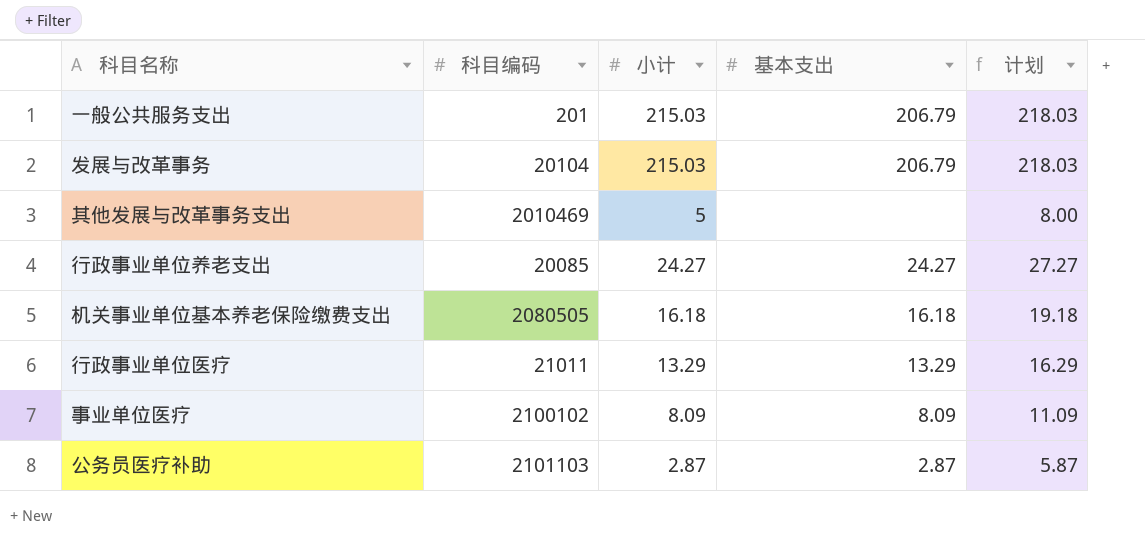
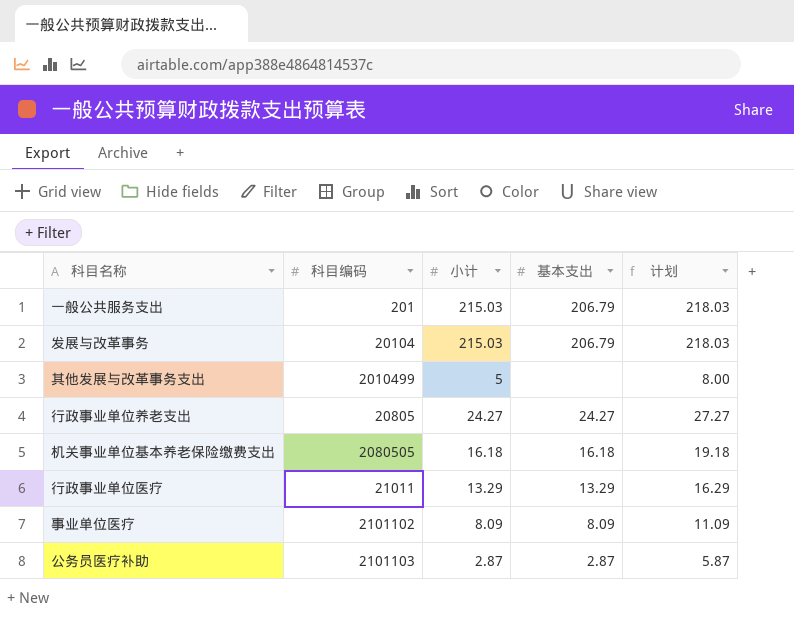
其他发展与改革事务支出 | 科目编码: 2010469 -> 2010499
行政事业单位养老支出 | 科目编码: 20085 -> 20805
事业单位医疗 | 科目编码: 2100102 -> 2101102

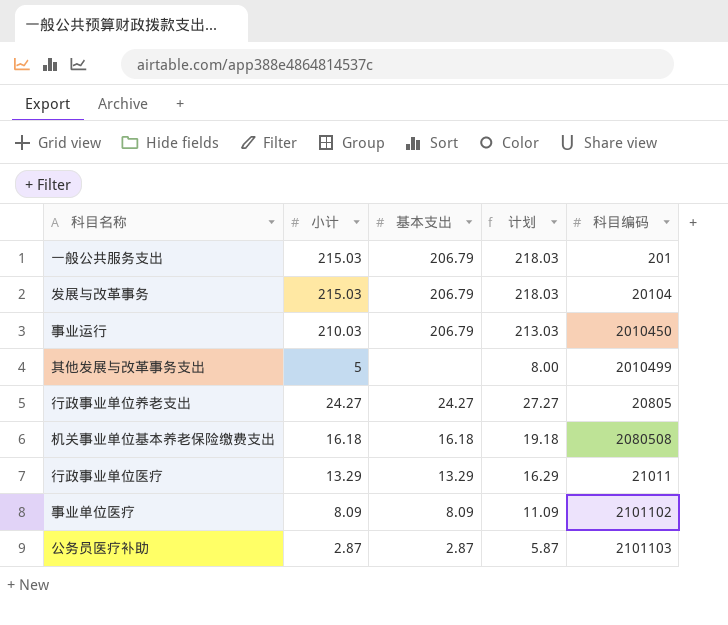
column 科目编码 | position: 2 -> 5
row 事业运行: none -> 210.03 | 206.79 | 213.03 | 2010450
机关事业单位基本养老保险缴费支出 | 科目编码: 2080505 -> 2080508

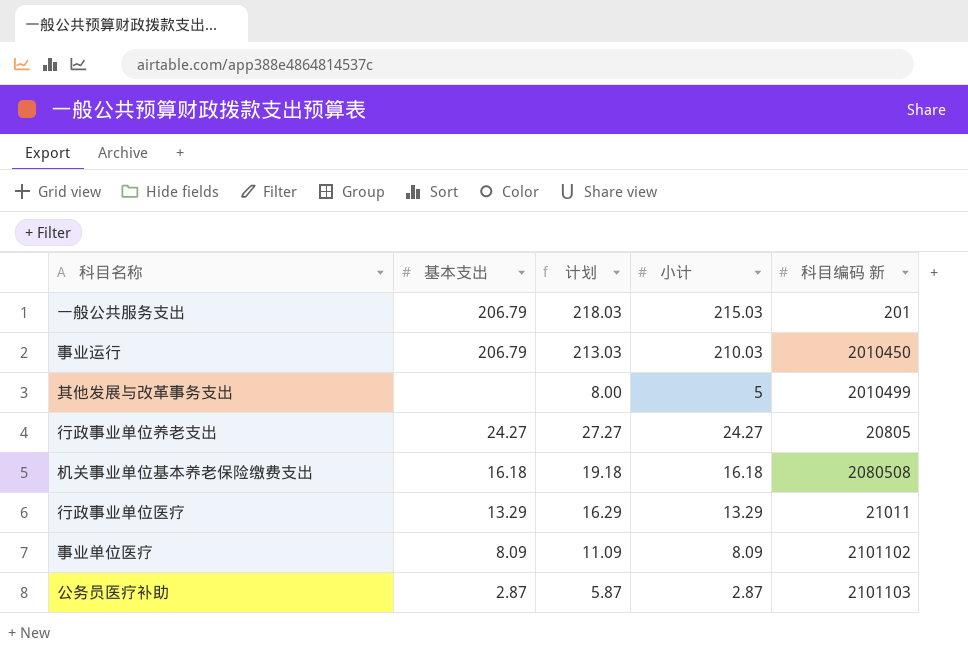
column 小计 | position: 2 -> 4
column name: 科目编码 -> 科目编码 新
row 发展与改革事务: 215.03 | 206.79 | 218.03 | 20104 -> none

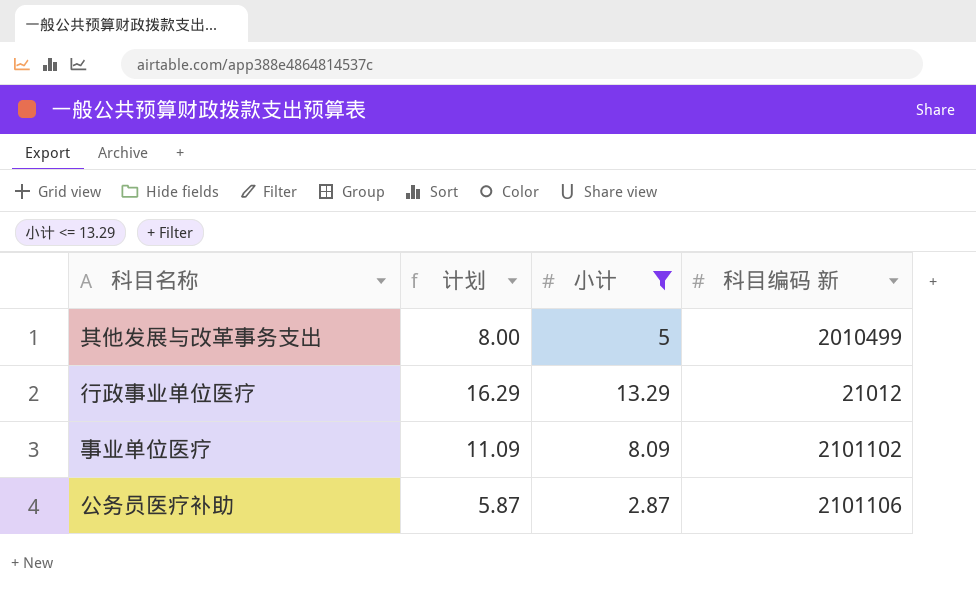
filter: none -> 小计 <= 13.29
column 基本支出 | position: 2 -> none
行政事业单位医疗 | 科目编码 新: 21011 -> 21012
公务员医疗补助 | 科目编码 新: 2101103 -> 2101106

